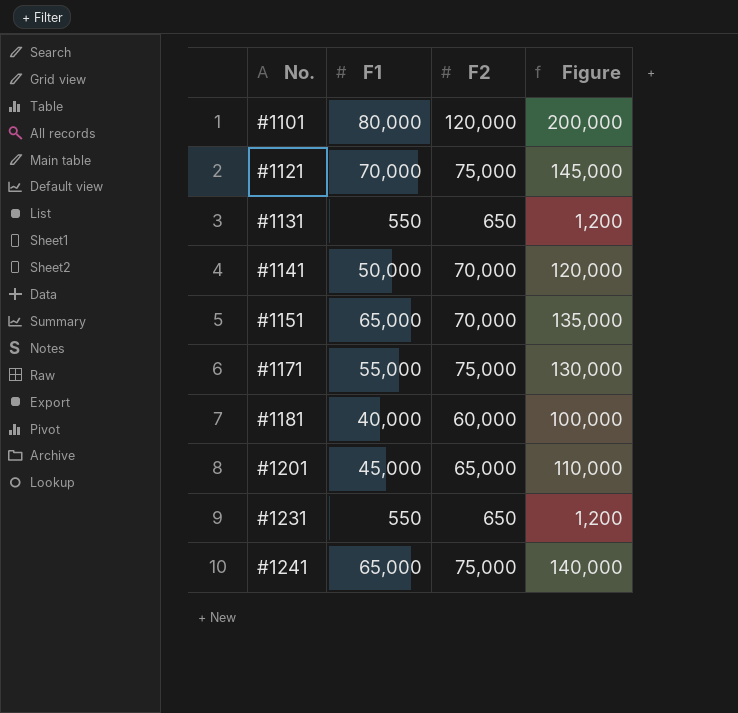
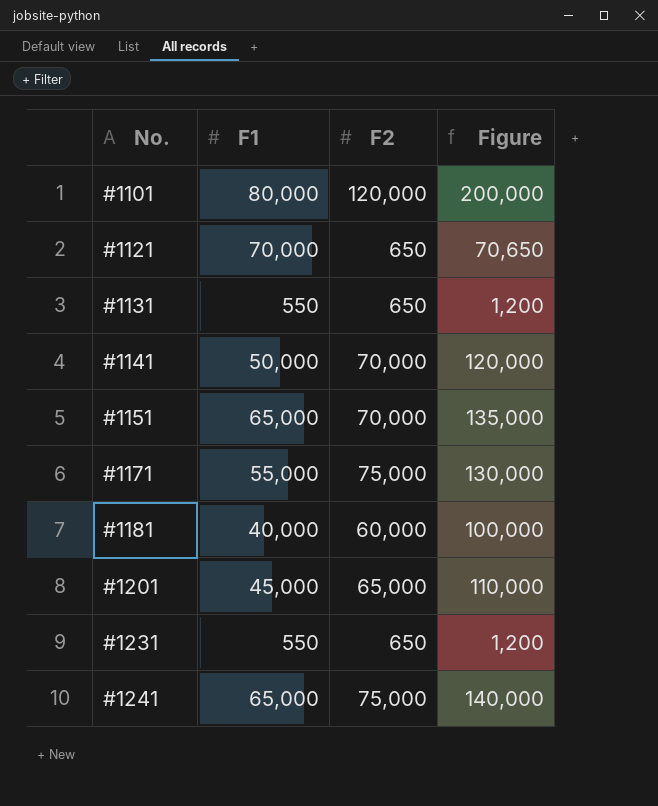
#1121 | F2: 75,000 -> 650
#1121 | Figure: 145,000 -> 70,650

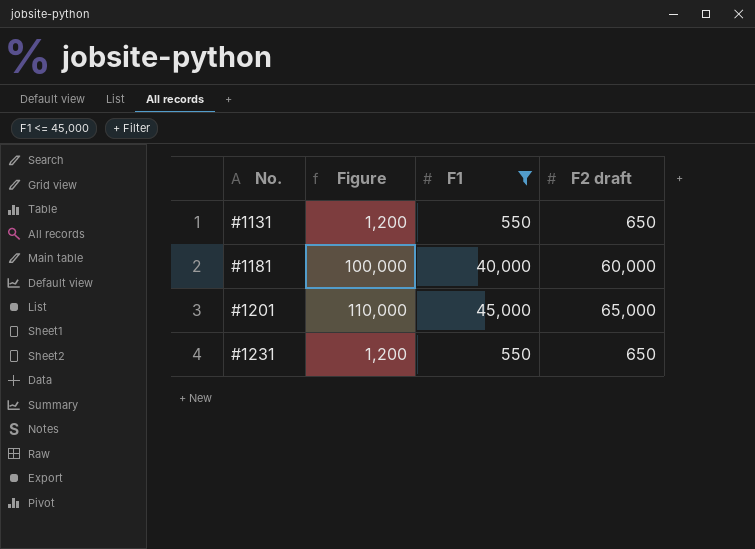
filter: none -> F1 <= 45,000
column Figure | position: 4 -> 2
column name: F2 -> F2 draft

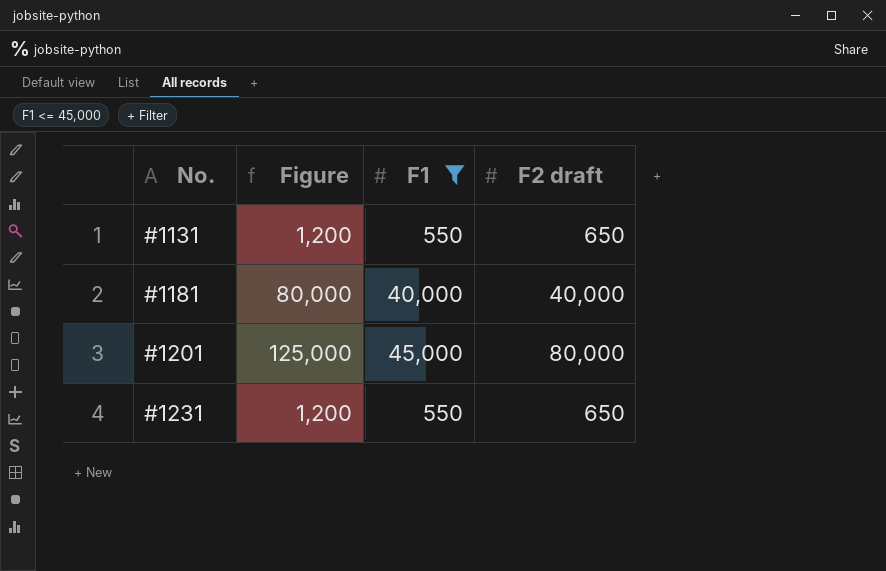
#1181 | Figure: 100,000 -> 80,000
#1181 | F2 draft: 60,000 -> 40,000
#1201 | Figure: 110,000 -> 125,000
#1201 | F2 draft: 65,000 -> 80,000

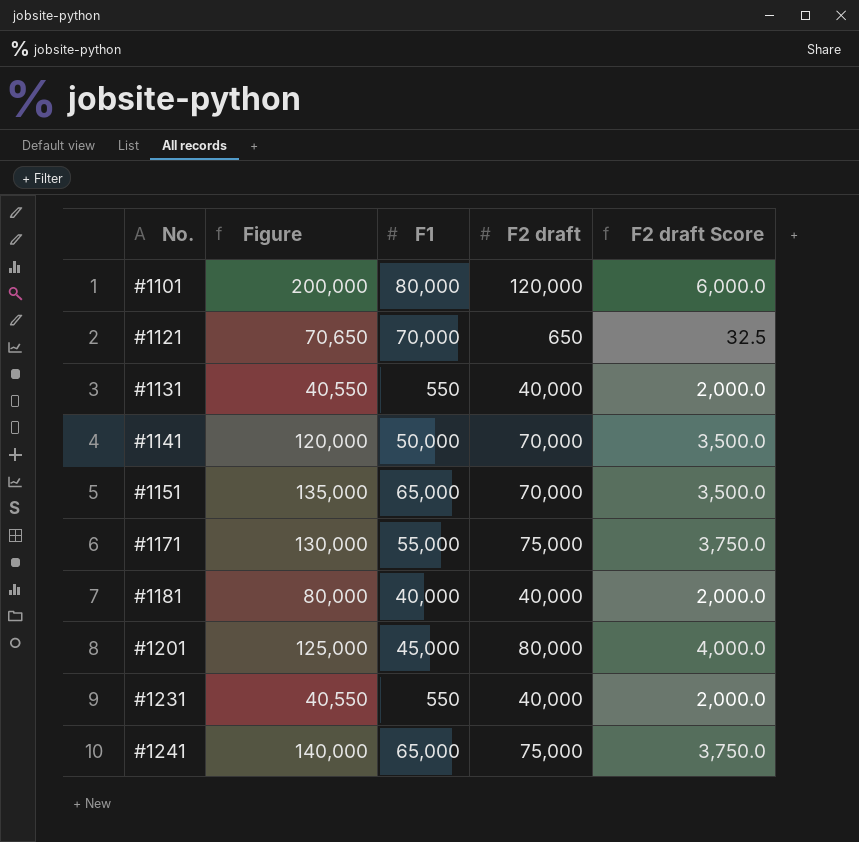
filter: F1 <= 45,000 -> none
column F2 draft Score | formula: none -> [F2 draft] * 0.05
#1131 | Figure: 1,200 -> 40,550
#1131 | F2 draft: 650 -> 40,000
#1231 | Figure: 1,200 -> 40,550
#1231 | F2 draft: 650 -> 40,000

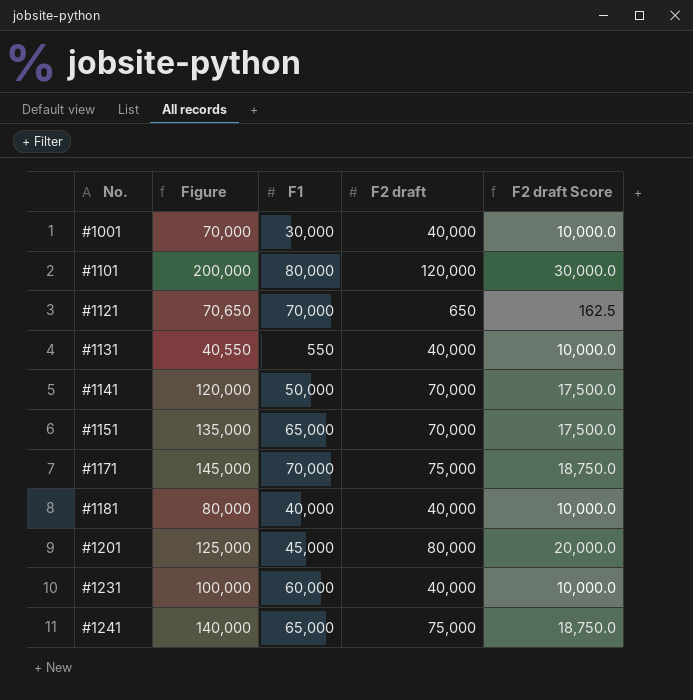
column F2 draft Score | formula: [F2 draft] * 0.05 -> [F2 draft] * 0.25
row #1001: none -> 70,000 | 30,000 | 40,000 | 10,000.0
#1171 | Figure: 130,000 -> 145,000
#1171 | F1: 55,000 -> 70,000
#1231 | Figure: 40,550 -> 100,000
#1231 | F1: 550 -> 60,000

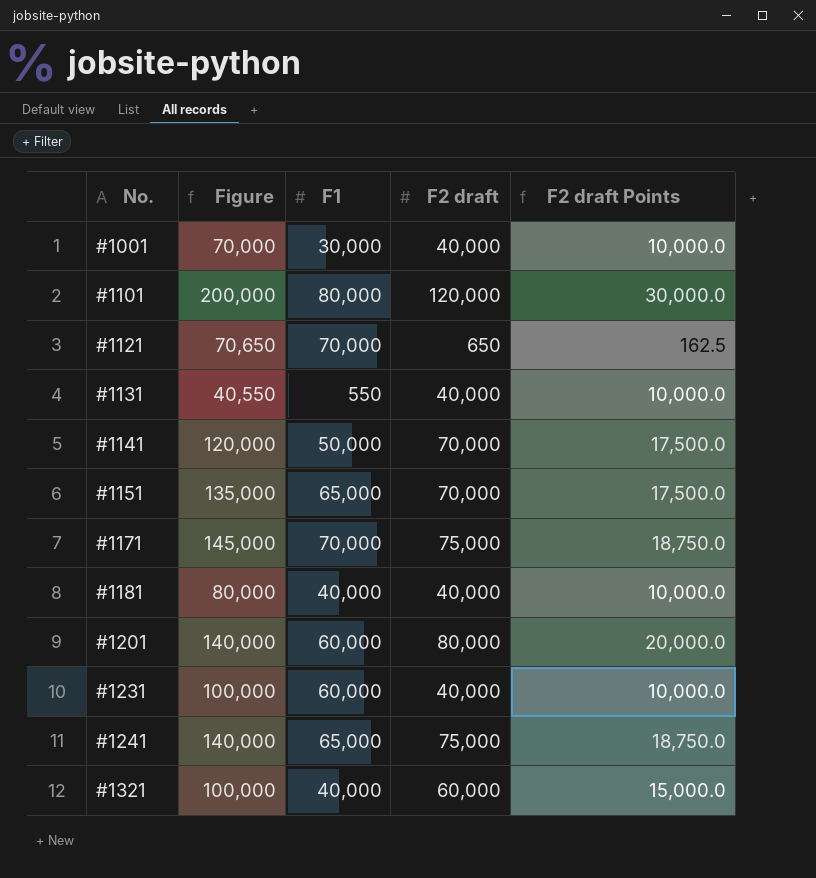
column name: F2 draft Score -> F2 draft Points
#1201 | Figure: 125,000 -> 140,000
#1201 | F1: 45,000 -> 60,000
row #1321: none -> 100,000 | 40,000 | 60,000 | 15,000.0

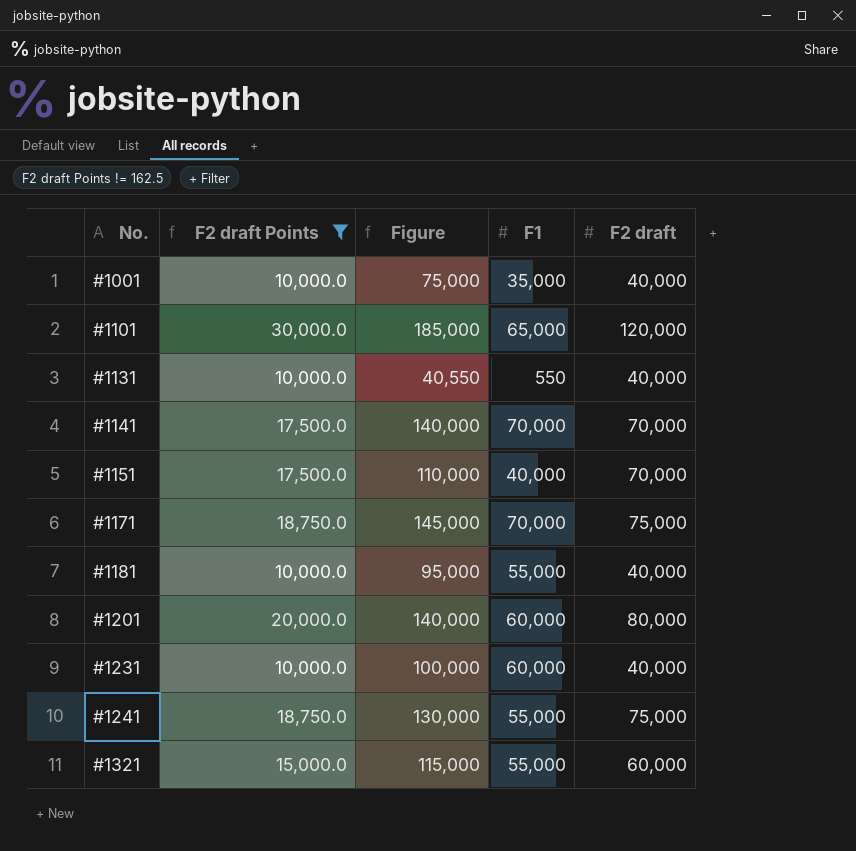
filter: none -> F2 draft Points != 162.5
column F2 draft Points | position: 5 -> 2
#1001 | Figure: 70,000 -> 75,000
#1001 | F1: 30,000 -> 35,000
#1101 | Figure: 200,000 -> 185,000
#1101 | F1: 80,000 -> 65,000
#1141 | Figure: 120,000 -> 140,000
#1141 | F1: 50,000 -> 70,000
#1151 | Figure: 135,000 -> 110,000
#1151 | F1: 65,000 -> 40,000
#1181 | Figure: 80,000 -> 95,000
#1181 | F1: 40,000 -> 55,000
#1241 | Figure: 140,000 -> 130,000
#1241 | F1: 65,000 -> 55,000
#1321 | Figure: 100,000 -> 115,000
#1321 | F1: 40,000 -> 55,000

